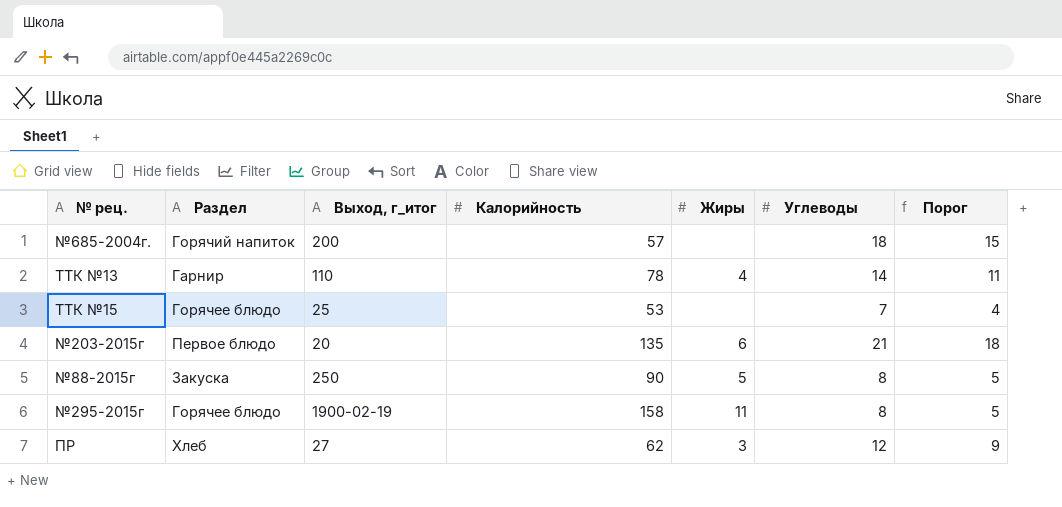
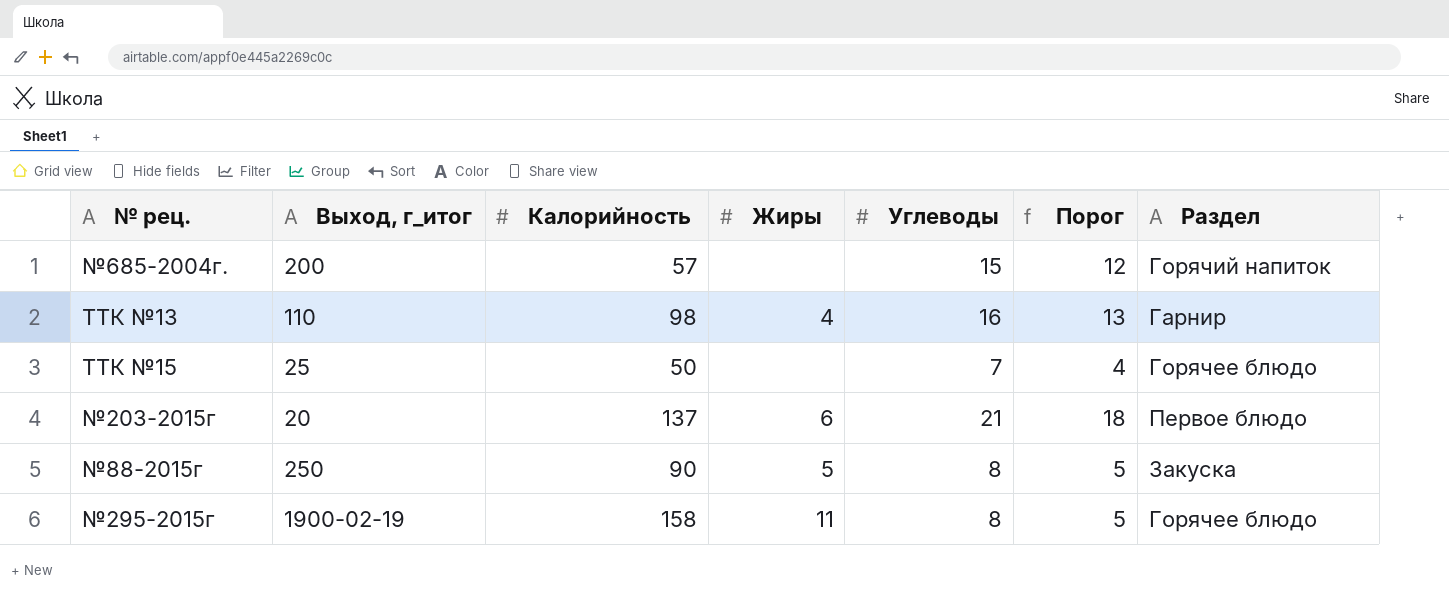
column Раздел | position: 2 -> 7
row ПР: Хлеб | 27 | 62 | 3 | 12 | 9 -> none
№685-2004г. | Углеводы: 18 -> 15
№685-2004г. | Порог: 15 -> 12
ТТК №13 | Калорийность: 78 -> 98
ТТК №13 | Углеводы: 14 -> 16
ТТК №13 | Порог: 11 -> 13
ТТК №15 | Калорийность: 53 -> 50
№203-2015г | Калорийность: 135 -> 137

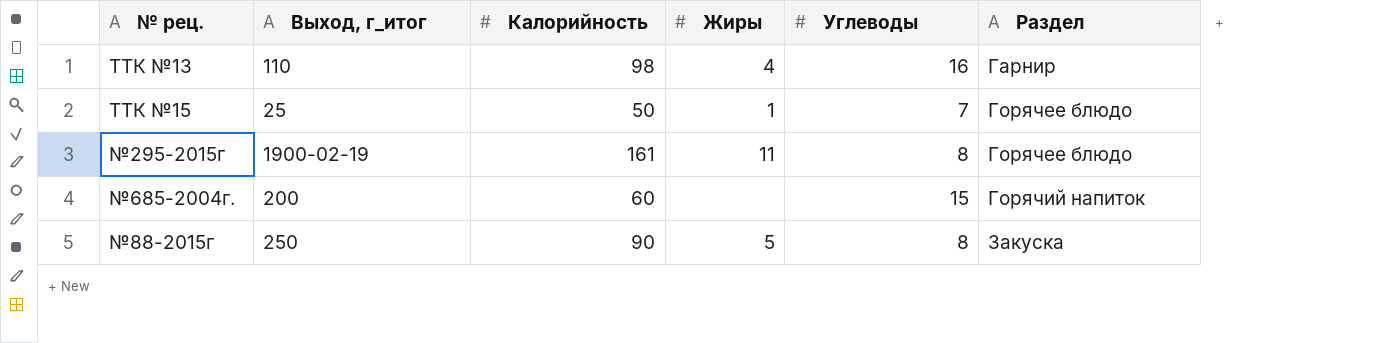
row order: none -> Раздел ascending
column Порог | formula: [Углеводы] - 3 -> none
row №203-2015г: 20 | 137 | 6 | 21 | 18 | Первое блюдо -> none
ТТК №15 | Жиры: none -> 1
№295-2015г | Калорийность: 158 -> 161
№685-2004г. | Калорийность: 57 -> 60

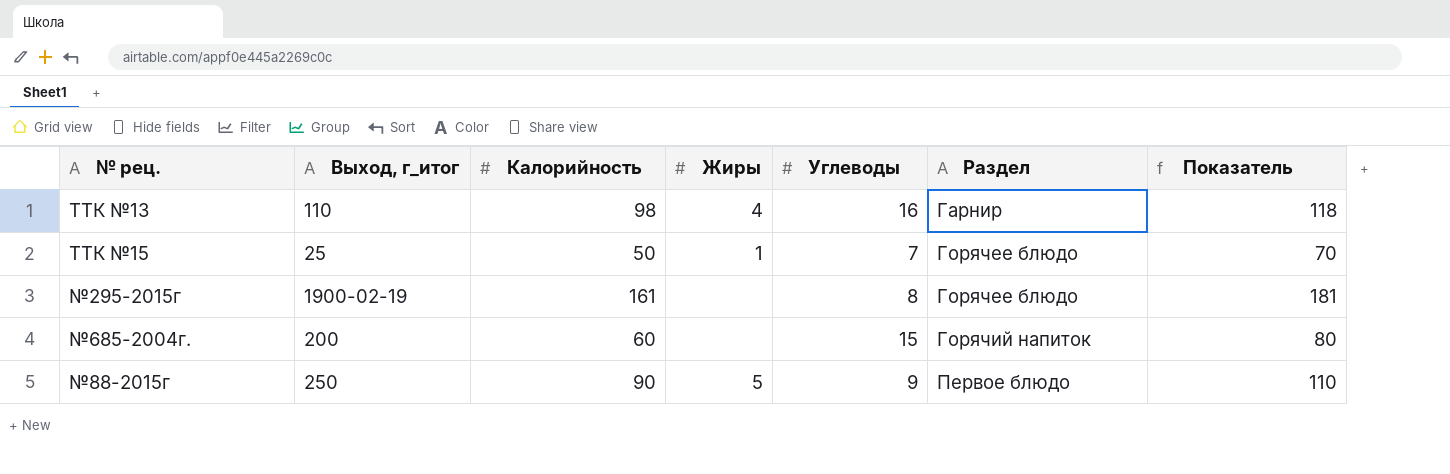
column Показатель | formula: none -> [Калорийность] + 20
№295-2015г | Жиры: 11 -> none
№88-2015г | Углеводы: 8 -> 9
№88-2015г | Раздел: Закуска -> Первое блюдо

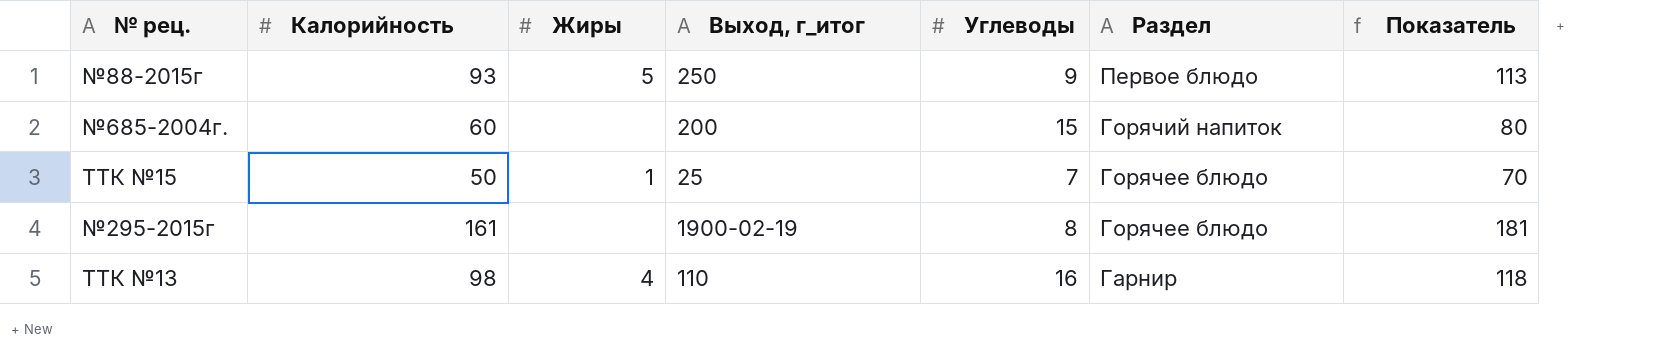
row order: Раздел ascending -> Раздел descending
column Выход, г_итог | position: 2 -> 4
№88-2015г | Калорийность: 90 -> 93
№88-2015г | Показатель: 110 -> 113

